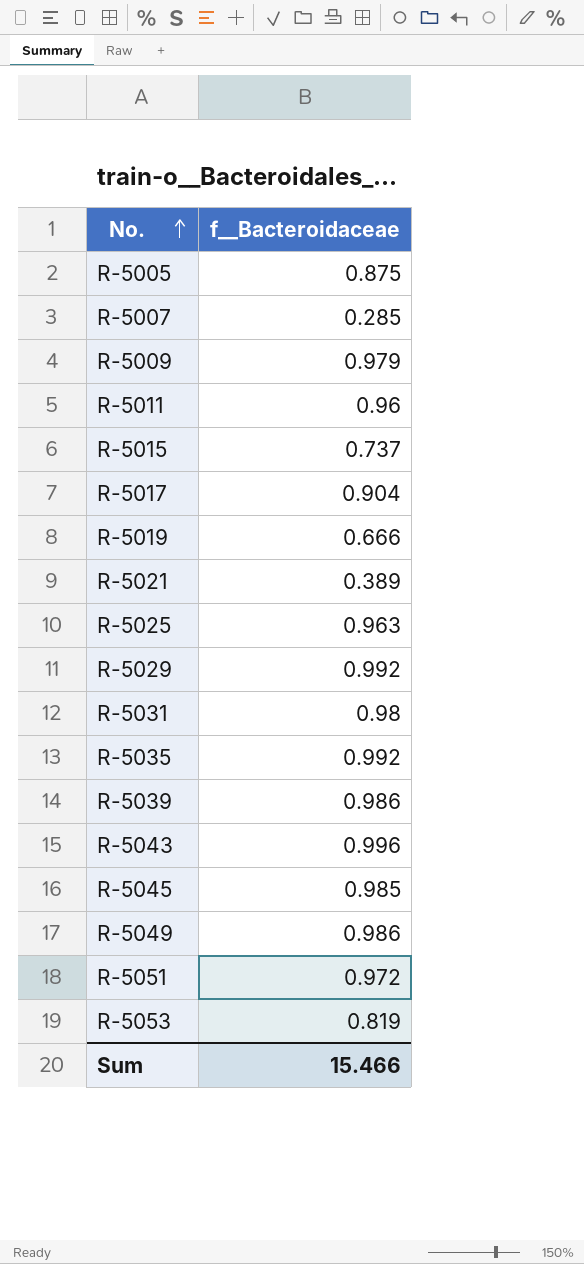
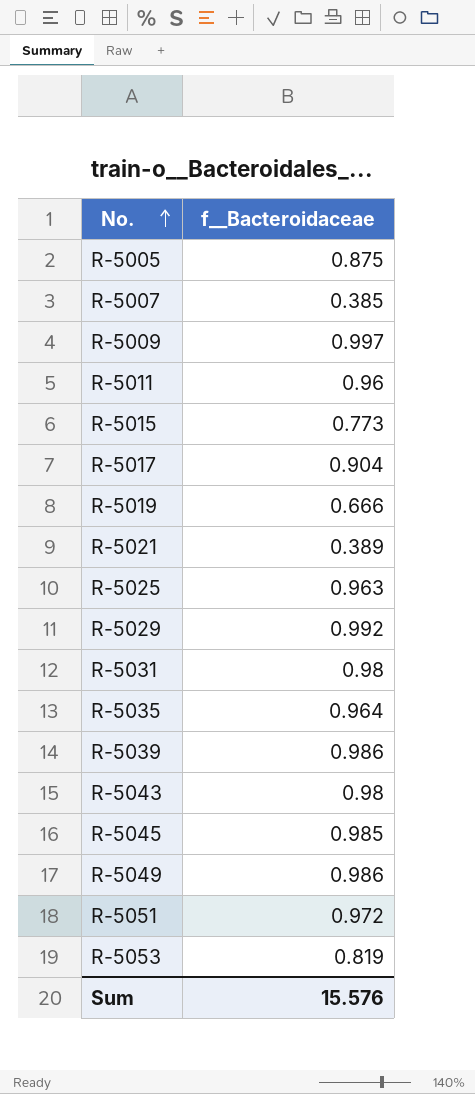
R-5007 | f__Bacteroidaceae: 0.285 -> 0.385
R-5009 | f__Bacteroidaceae: 0.979 -> 0.997
R-5015 | f__Bacteroidaceae: 0.737 -> 0.773
R-5035 | f__Bacteroidaceae: 0.992 -> 0.964
R-5043 | f__Bacteroidaceae: 0.996 -> 0.98
Sum | f__Bacteroidaceae: 15.466 -> 15.576

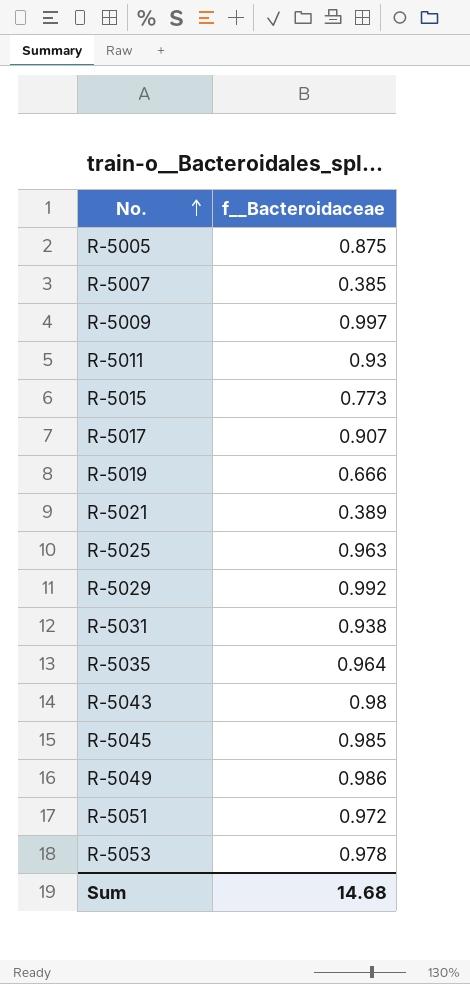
row R-5039: 0.986 -> none
R-5011 | f__Bacteroidaceae: 0.96 -> 0.93
R-5017 | f__Bacteroidaceae: 0.904 -> 0.907
R-5031 | f__Bacteroidaceae: 0.98 -> 0.938
R-5053 | f__Bacteroidaceae: 0.819 -> 0.978
Sum | f__Bacteroidaceae: 15.576 -> 14.68

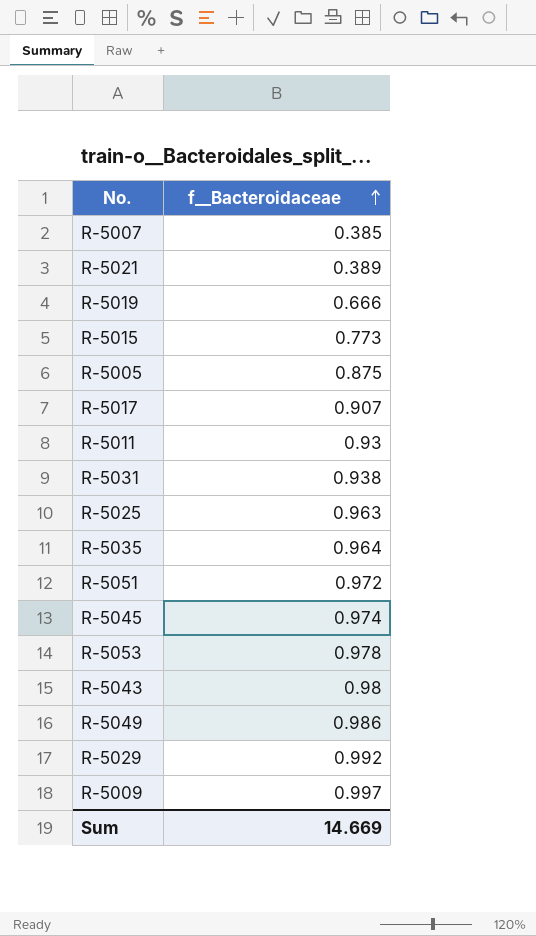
row order: No. ascending -> f__Bacteroidaceae ascending
R-5045 | f__Bacteroidaceae: 0.985 -> 0.974
Sum | f__Bacteroidaceae: 14.68 -> 14.669

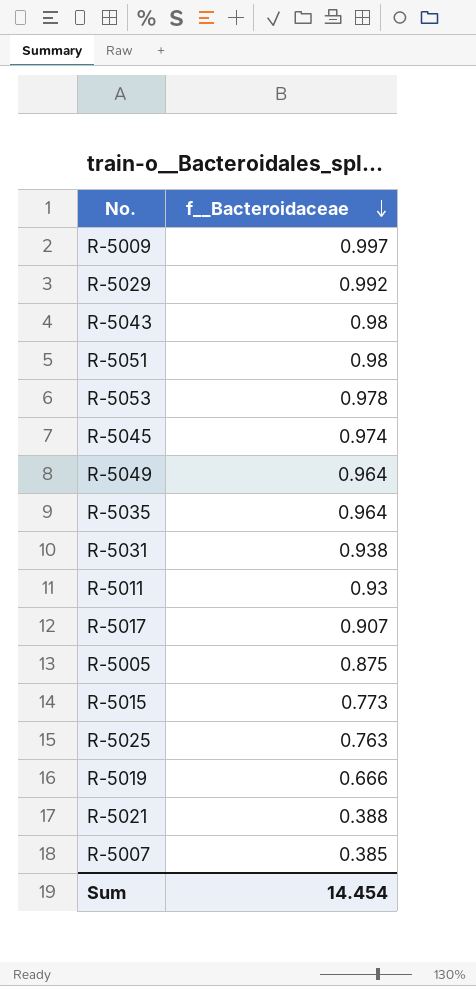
row order: f__Bacteroidaceae ascending -> f__Bacteroidaceae descending
R-5051 | f__Bacteroidaceae: 0.972 -> 0.98
R-5049 | f__Bacteroidaceae: 0.986 -> 0.964
R-5025 | f__Bacteroidaceae: 0.963 -> 0.763
R-5021 | f__Bacteroidaceae: 0.389 -> 0.388
Sum | f__Bacteroidaceae: 14.669 -> 14.454

